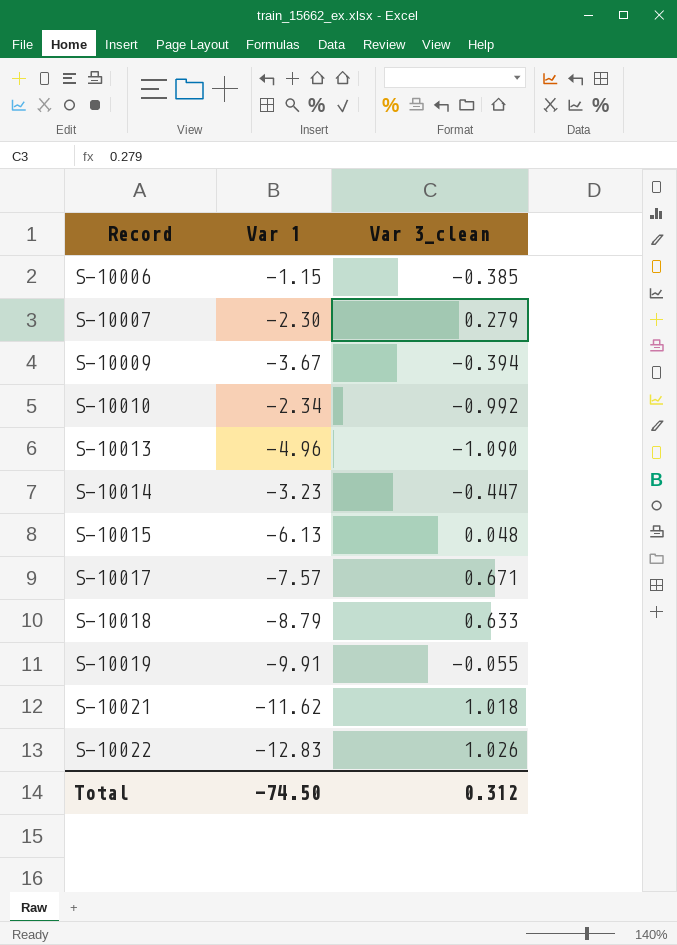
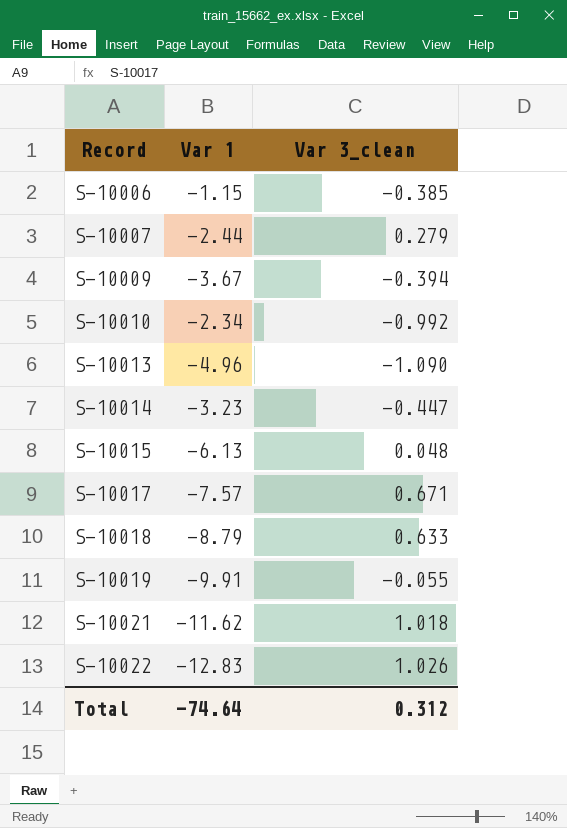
S-10007 | Var 1: -2.30 -> -2.44
Total | Var 1: -74.50 -> -74.64

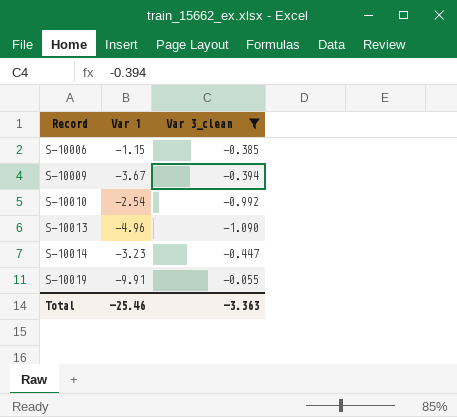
filter: none -> Var 3_clean <= -0.055
S-10010 | Var 1: -2.34 -> -2.54
Total | Var 1: -74.64 -> -25.46
Total | Var 3_clean: 0.312 -> -3.363

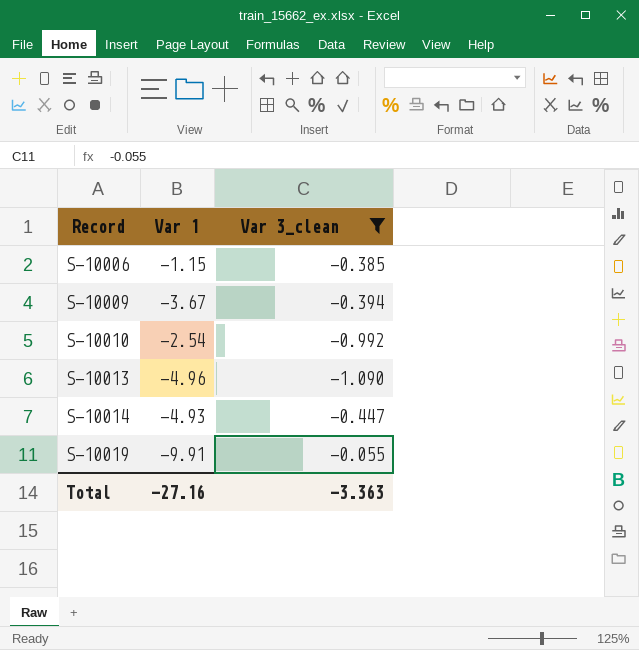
S-10014 | Var 1: -3.23 -> -4.93
Total | Var 1: -25.46 -> -27.16

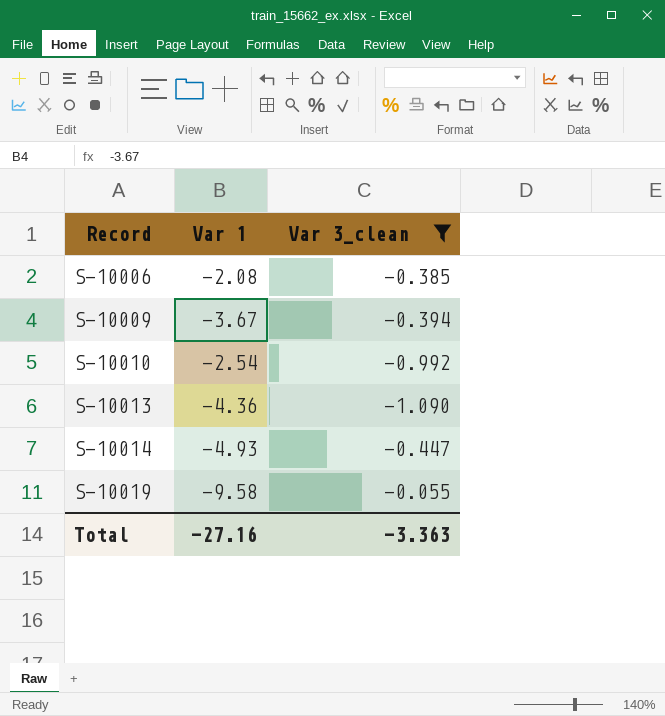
S-10006 | Var 1: -1.15 -> -2.08
S-10013 | Var 1: -4.96 -> -4.36
S-10019 | Var 1: -9.91 -> -9.58

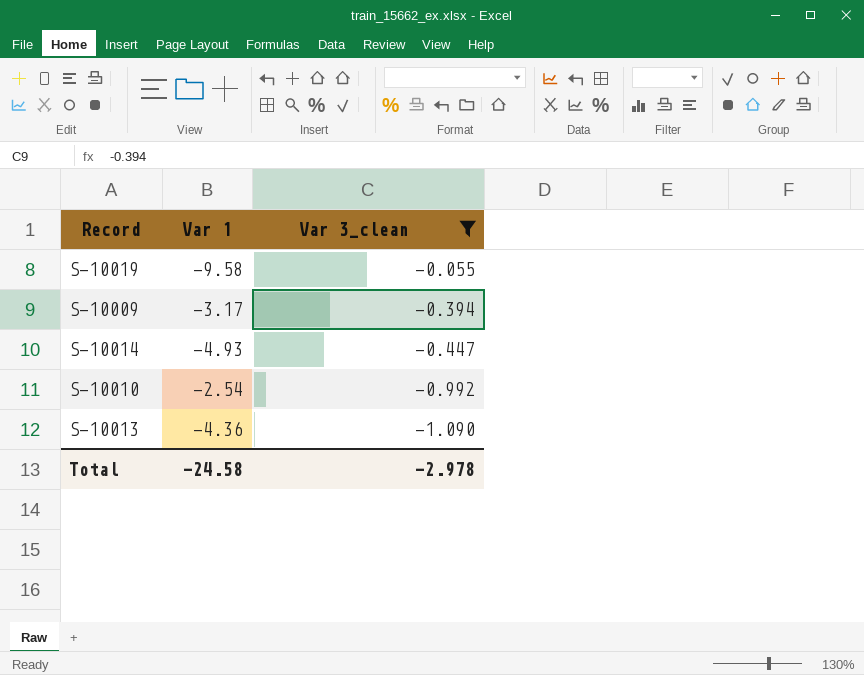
row order: Record ascending -> Var 3_clean descending
row S-10006: -2.08 | -0.385 -> none
S-10009 | Var 1: -3.67 -> -3.17
Total | Var 1: -27.16 -> -24.58
Total | Var 3_clean: -3.363 -> -2.978

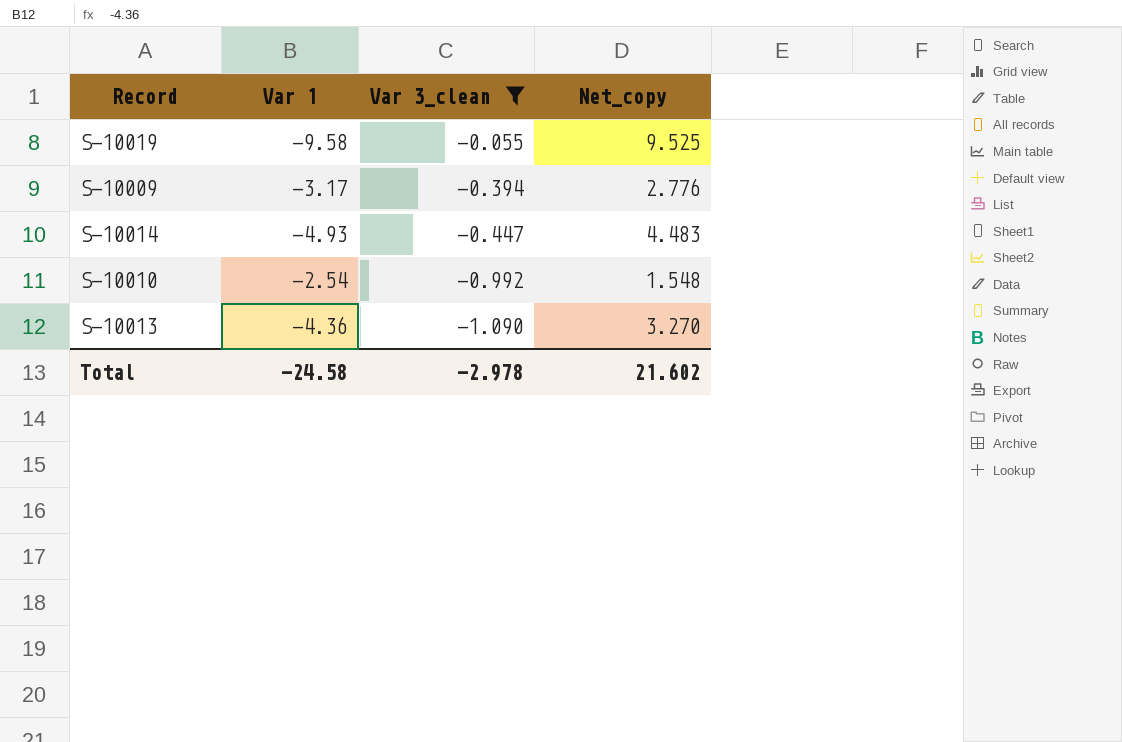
column Net_copy | formula: none -> [Var 3_clean] - [Var 1]

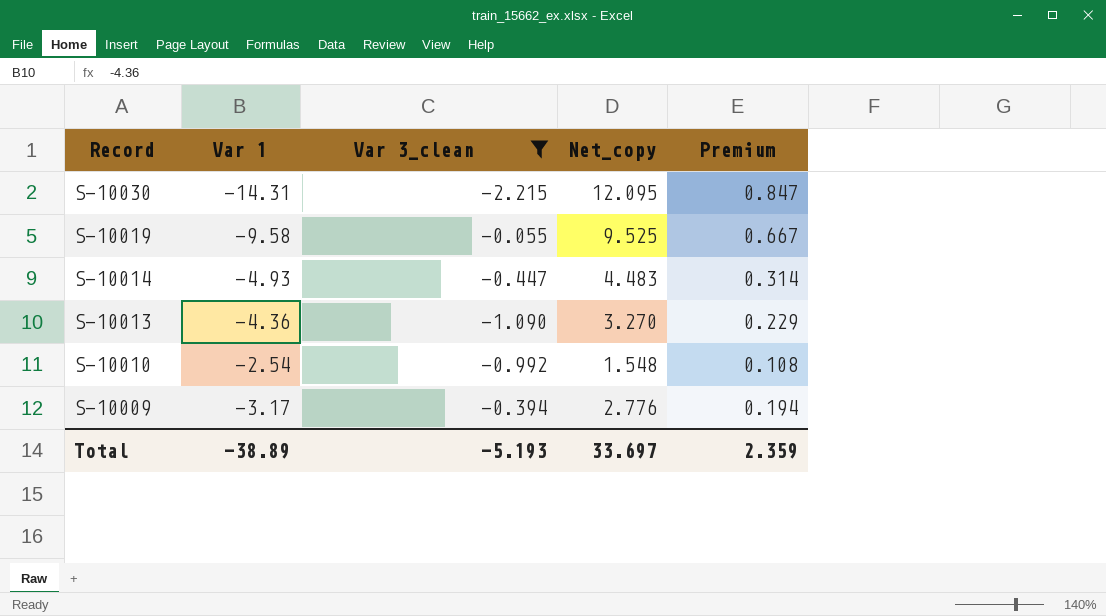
row order: Var 3_clean descending -> Record descending
column Premium | formula: none -> [Net_copy] * 0.07
row S-10030: none -> -14.31 | -2.215 | 12.095 | 0.847
Total | Var 1: -24.58 -> -38.89
Total | Var 3_clean: -2.978 -> -5.193
Total | Net_copy: 21.602 -> 33.697

